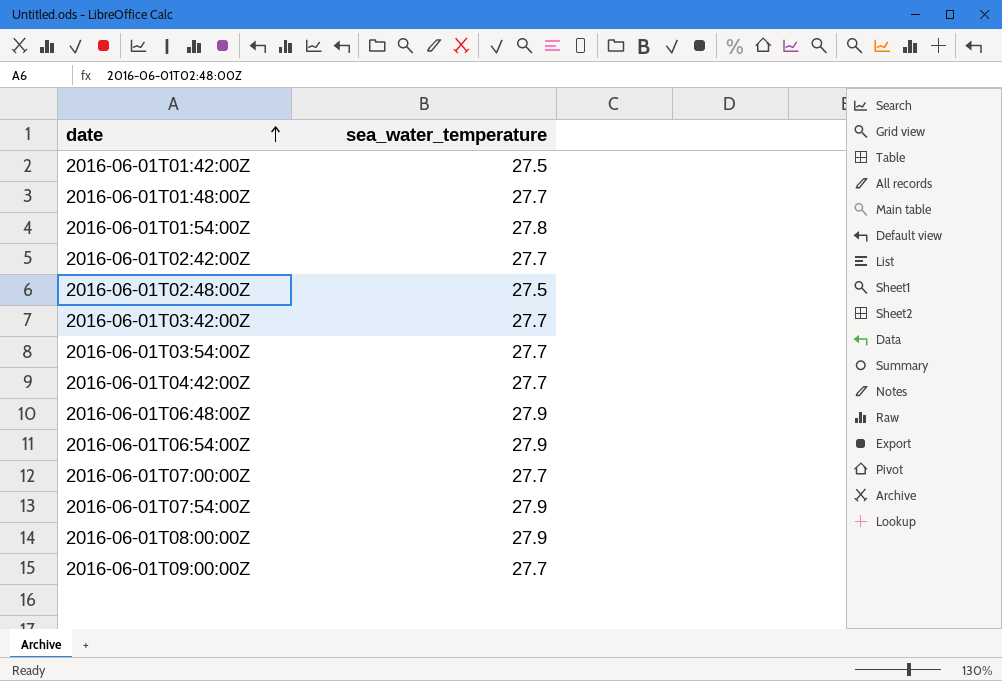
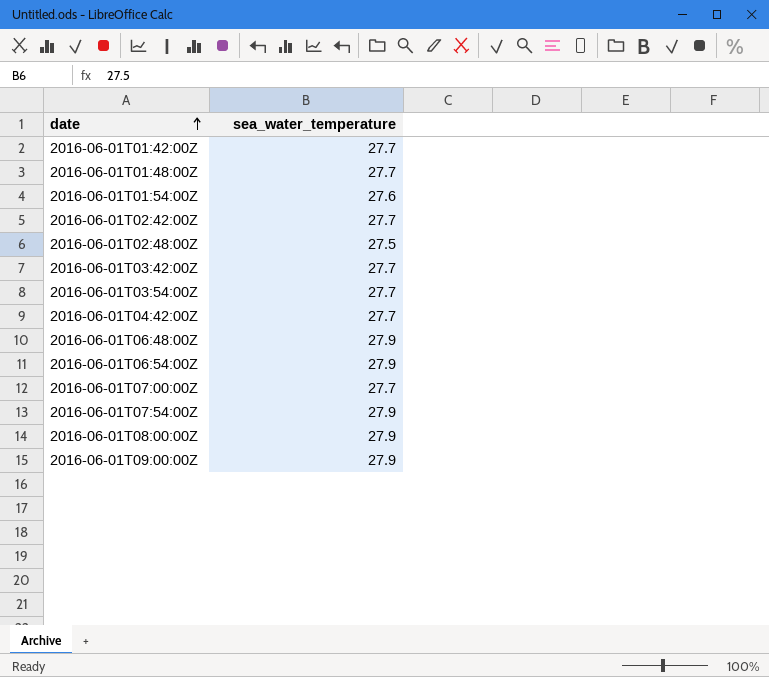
2016-06-01T01:42:00Z | sea_water_temperature: 27.5 -> 27.7
2016-06-01T01:54:00Z | sea_water_temperature: 27.8 -> 27.6
2016-06-01T09:00:00Z | sea_water_temperature: 27.7 -> 27.9

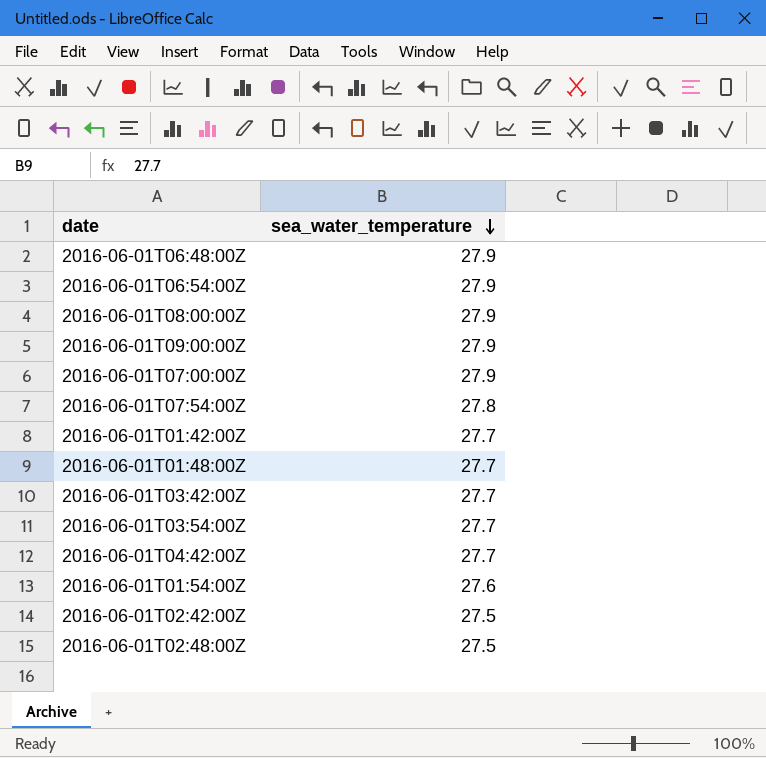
row order: date ascending -> sea_water_temperature descending
2016-06-01T07:00:00Z | sea_water_temperature: 27.7 -> 27.9
2016-06-01T07:54:00Z | sea_water_temperature: 27.9 -> 27.8
2016-06-01T02:42:00Z | sea_water_temperature: 27.7 -> 27.5

